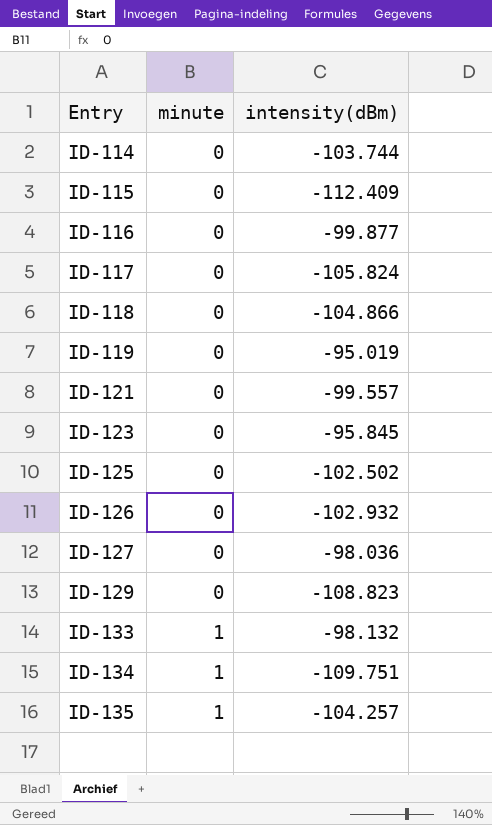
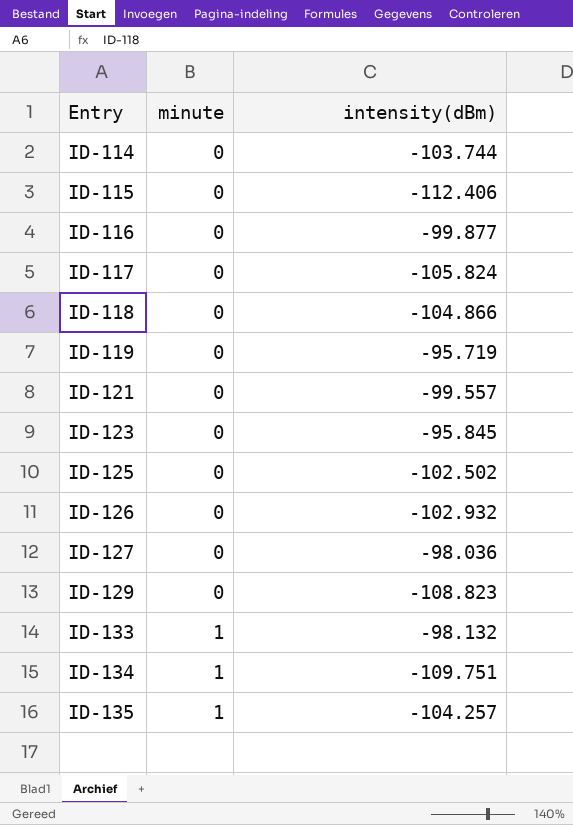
ID-115 | intensity(dBm): -112.409 -> -112.406
ID-119 | intensity(dBm): -95.019 -> -95.719

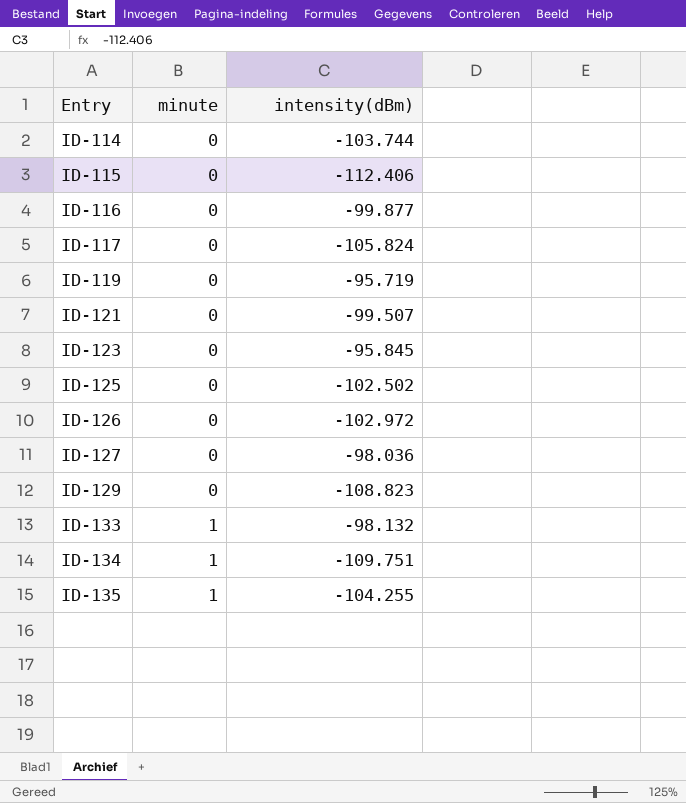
row ID-118: 0 | -104.866 -> none
ID-121 | intensity(dBm): -99.557 -> -99.507
ID-126 | intensity(dBm): -102.932 -> -102.972
ID-135 | intensity(dBm): -104.257 -> -104.255

